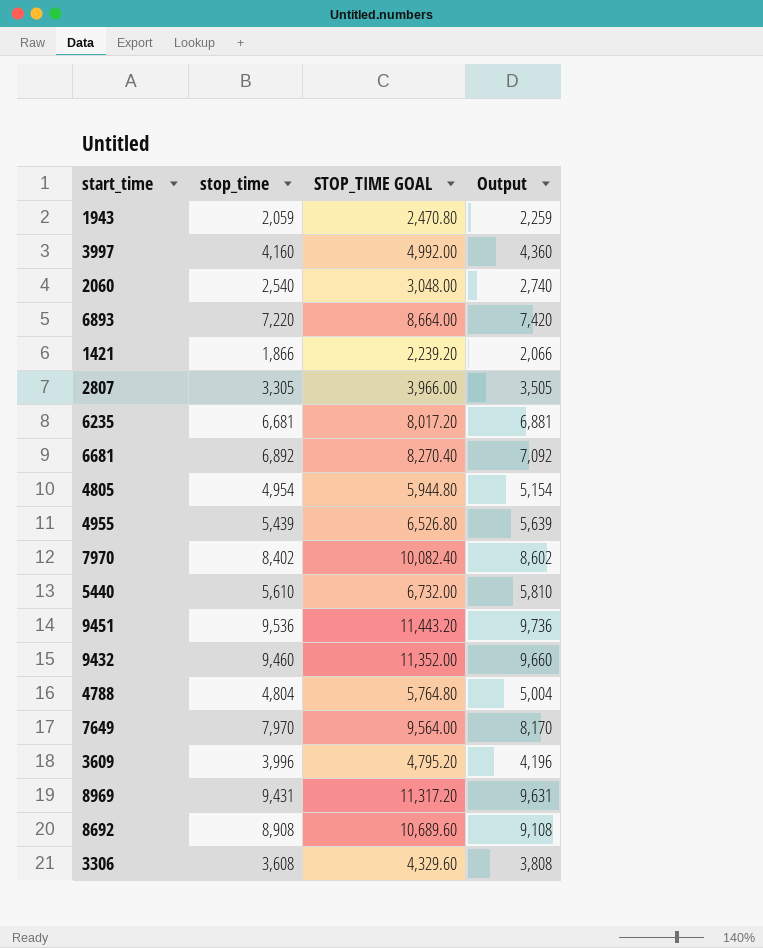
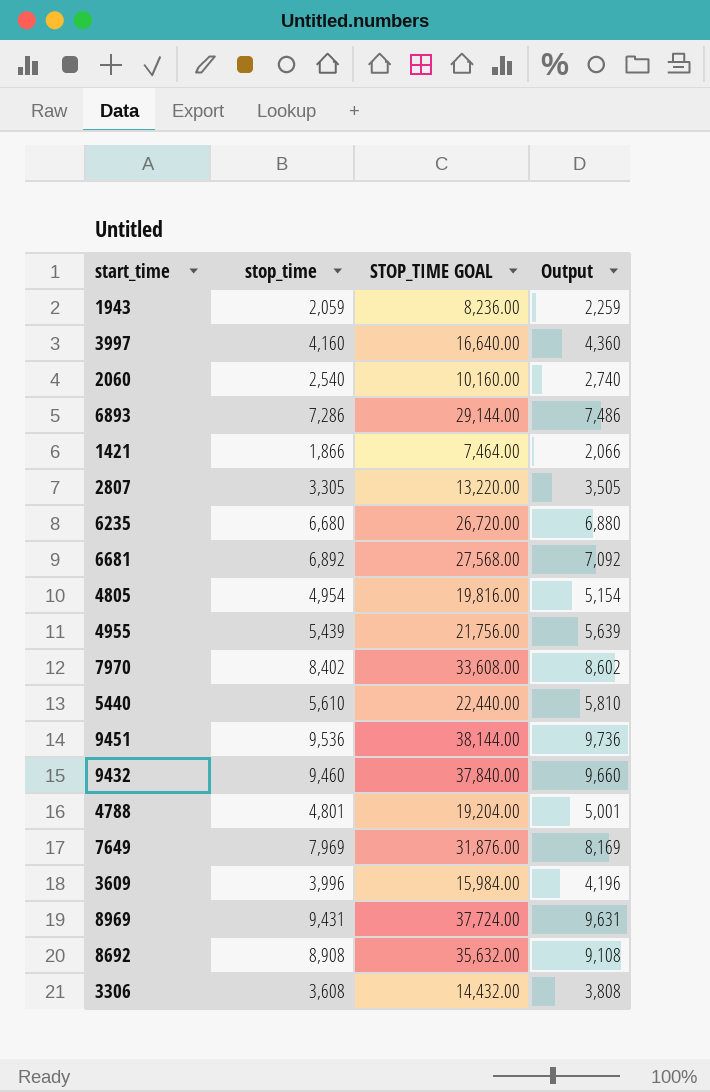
column STOP_TIME GOAL | formula: [stop_time] * 1.2 -> [stop_time] * 4
6893 | stop_time: 7,220 -> 7,286
6893 | Output: 7,420 -> 7,486
6235 | stop_time: 6,681 -> 6,680
6235 | Output: 6,881 -> 6,880
4788 | stop_time: 4,804 -> 4,801
4788 | Output: 5,004 -> 5,001
7649 | stop_time: 7,970 -> 7,969
7649 | Output: 8,170 -> 8,169

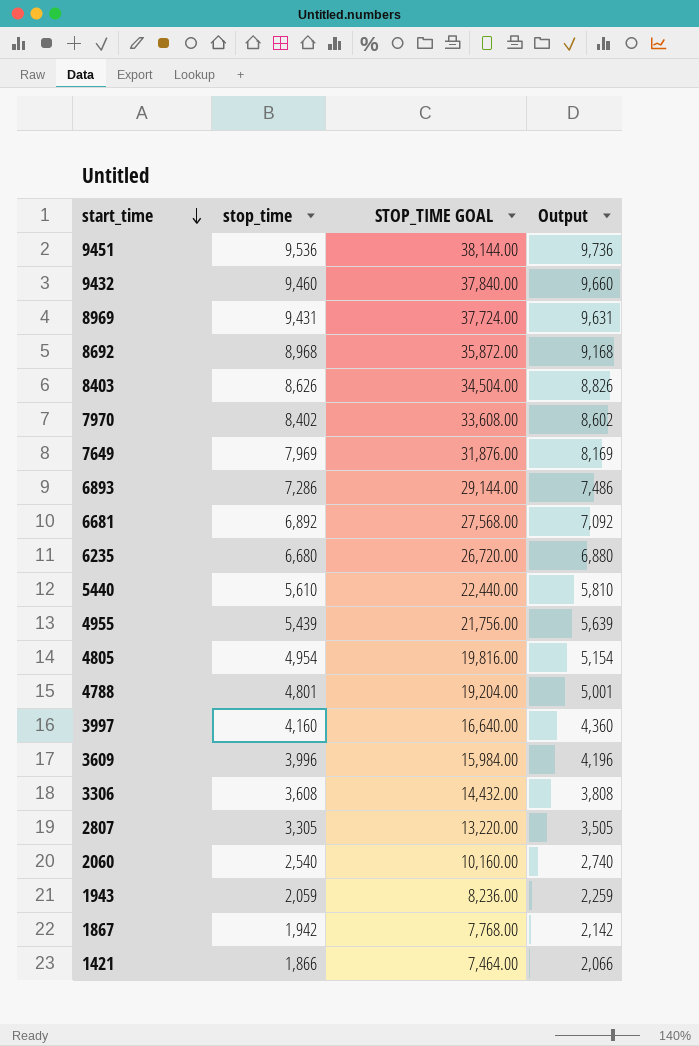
row order: none -> start_time descending
8692 | stop_time: 8,908 -> 8,968
8692 | STOP_TIME GOAL: 35,632.00 -> 35,872.00
8692 | Output: 9,108 -> 9,168
row 8403: none -> 8,626 | 34,504.00 | 8,826
row 1867: none -> 1,942 | 7,768.00 | 2,142

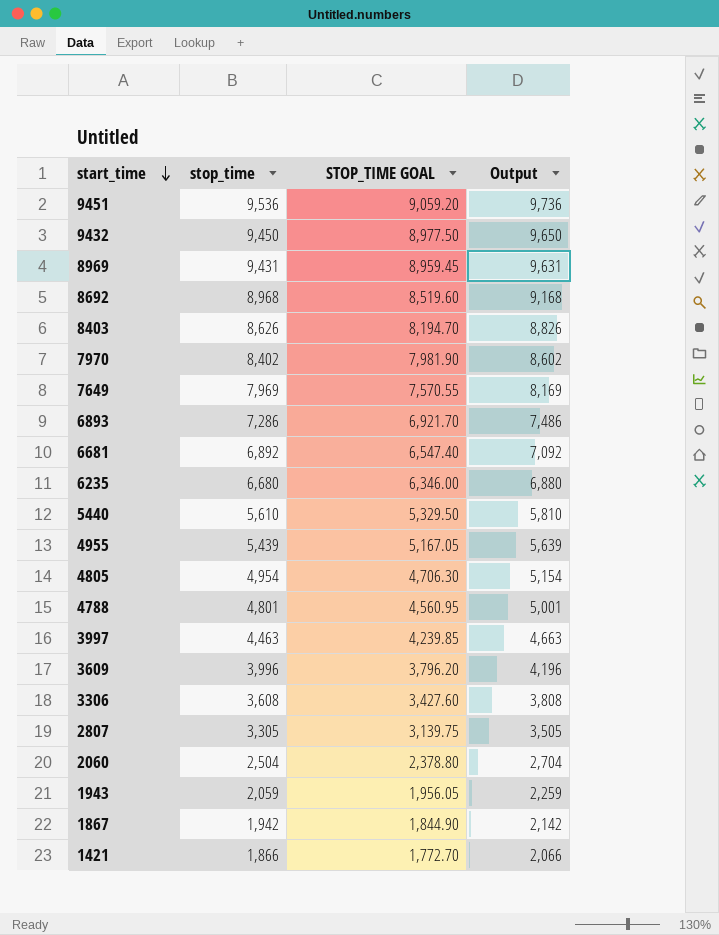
column STOP_TIME GOAL | formula: [stop_time] * 4 -> [stop_time] * 0.95
9432 | stop_time: 9,460 -> 9,450
9432 | Output: 9,660 -> 9,650
3997 | stop_time: 4,160 -> 4,463
3997 | Output: 4,360 -> 4,663
2060 | stop_time: 2,540 -> 2,504
2060 | Output: 2,740 -> 2,704

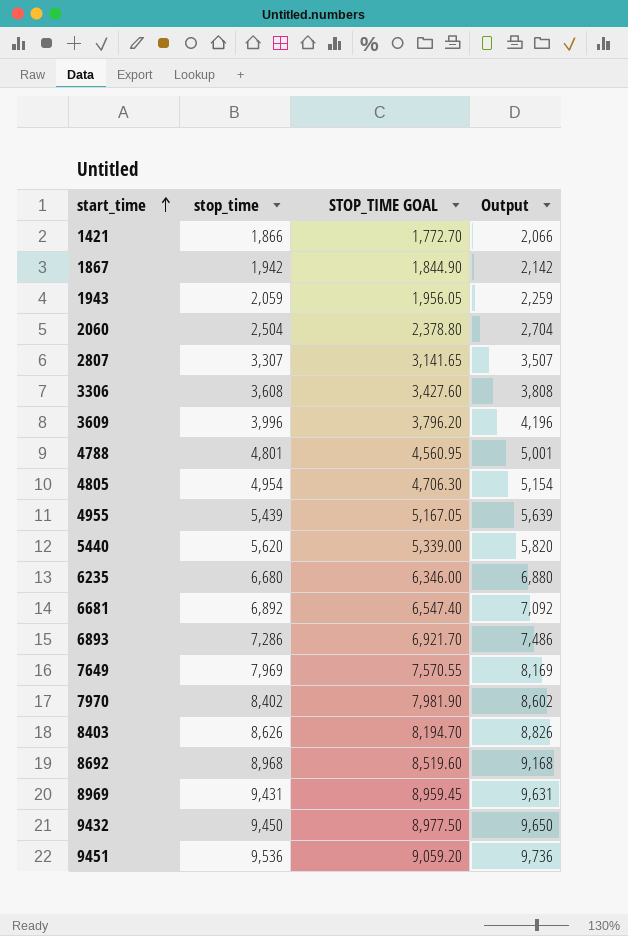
row order: start_time descending -> start_time ascending
row 3997: 4,463 | 4,239.85 | 4,663 -> none
2807 | stop_time: 3,305 -> 3,307
2807 | STOP_TIME GOAL: 3,139.75 -> 3,141.65
2807 | Output: 3,505 -> 3,507
5440 | stop_time: 5,610 -> 5,620
5440 | STOP_TIME GOAL: 5,329.50 -> 5,339.00
5440 | Output: 5,810 -> 5,820

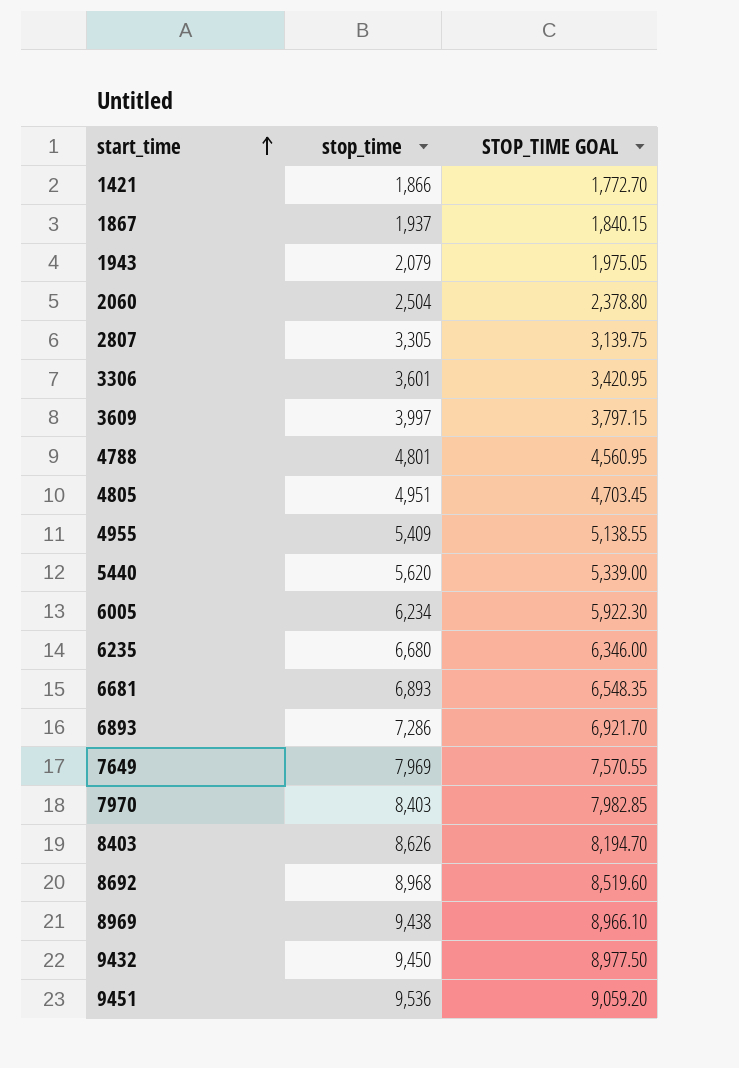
column Output | formula: [stop_time] + 200 -> none
1867 | stop_time: 1,942 -> 1,937
1867 | STOP_TIME GOAL: 1,844.90 -> 1,840.15
1943 | stop_time: 2,059 -> 2,079
1943 | STOP_TIME GOAL: 1,956.05 -> 1,975.05
2807 | stop_time: 3,307 -> 3,305
2807 | STOP_TIME GOAL: 3,141.65 -> 3,139.75
3306 | stop_time: 3,608 -> 3,601
3306 | STOP_TIME GOAL: 3,427.60 -> 3,420.95
3609 | stop_time: 3,996 -> 3,997
3609 | STOP_TIME GOAL: 3,796.20 -> 3,797.15
4805 | stop_time: 4,954 -> 4,951
4805 | STOP_TIME GOAL: 4,706.30 -> 4,703.45
4955 | stop_time: 5,439 -> 5,409
4955 | STOP_TIME GOAL: 5,167.05 -> 5,138.55
row 6005: none -> 6,234 | 5,922.30
6681 | stop_time: 6,892 -> 6,893
6681 | STOP_TIME GOAL: 6,547.40 -> 6,548.35
7970 | stop_time: 8,402 -> 8,403
7970 | STOP_TIME GOAL: 7,981.90 -> 7,982.85
8969 | stop_time: 9,431 -> 9,438
8969 | STOP_TIME GOAL: 8,959.45 -> 8,966.10

